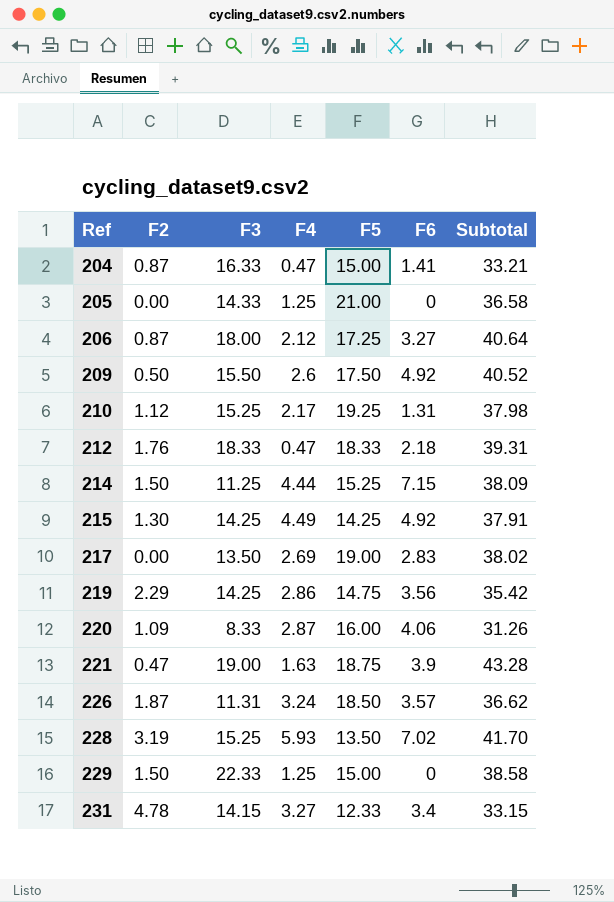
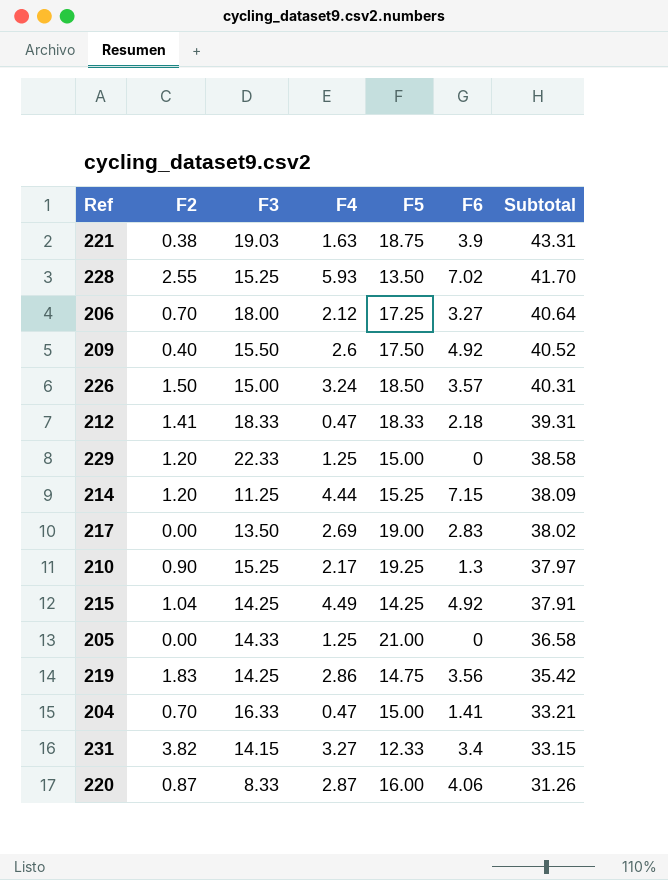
row order: Ref ascending -> Subtotal descending
221 | F2: 0.47 -> 0.38
221 | F3: 19.00 -> 19.03
221 | Subtotal: 43.28 -> 43.31
228 | F2: 3.19 -> 2.55
206 | F2: 0.87 -> 0.70
209 | F2: 0.50 -> 0.40
226 | F2: 1.87 -> 1.50
226 | F3: 11.31 -> 15.00
226 | Subtotal: 36.62 -> 40.31
212 | F2: 1.76 -> 1.41
229 | F2: 1.50 -> 1.20
214 | F2: 1.50 -> 1.20
210 | F2: 1.12 -> 0.90
210 | F6: 1.31 -> 1.3
210 | Subtotal: 37.98 -> 37.97
215 | F2: 1.30 -> 1.04
219 | F2: 2.29 -> 1.83
204 | F2: 0.87 -> 0.70
231 | F2: 4.78 -> 3.82
220 | F2: 1.09 -> 0.87

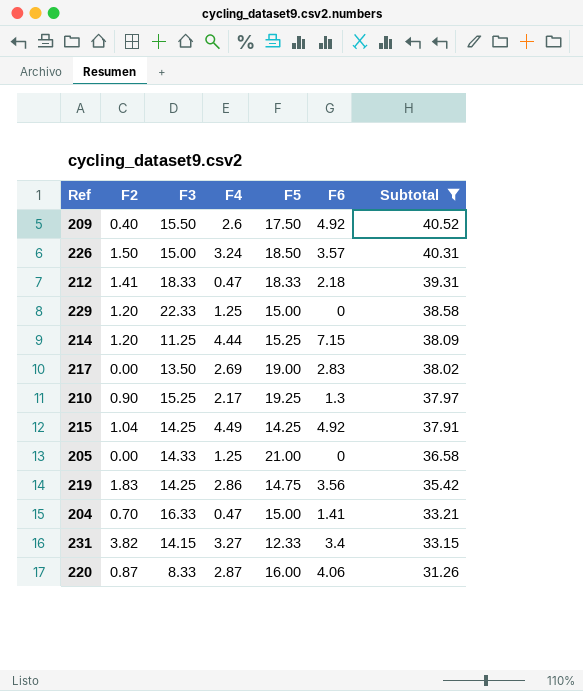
filter: none -> Subtotal <= 40.52

